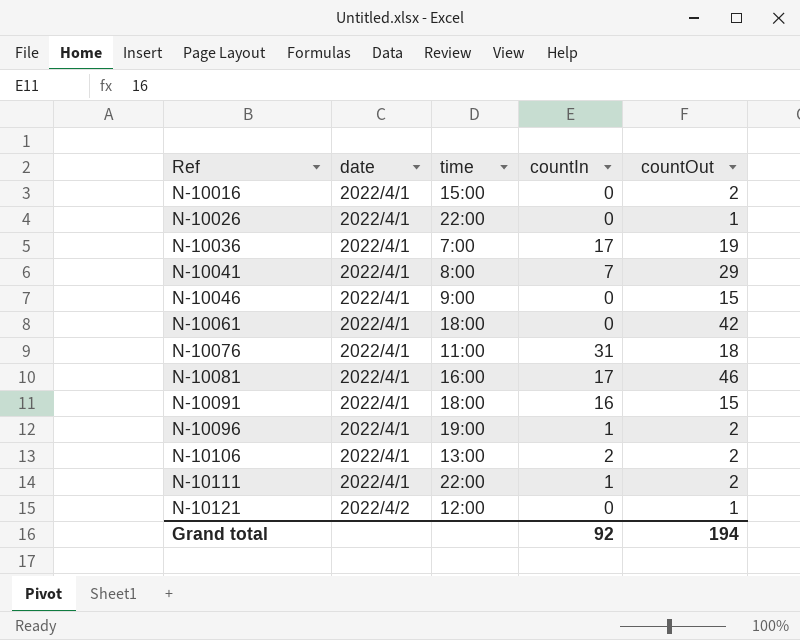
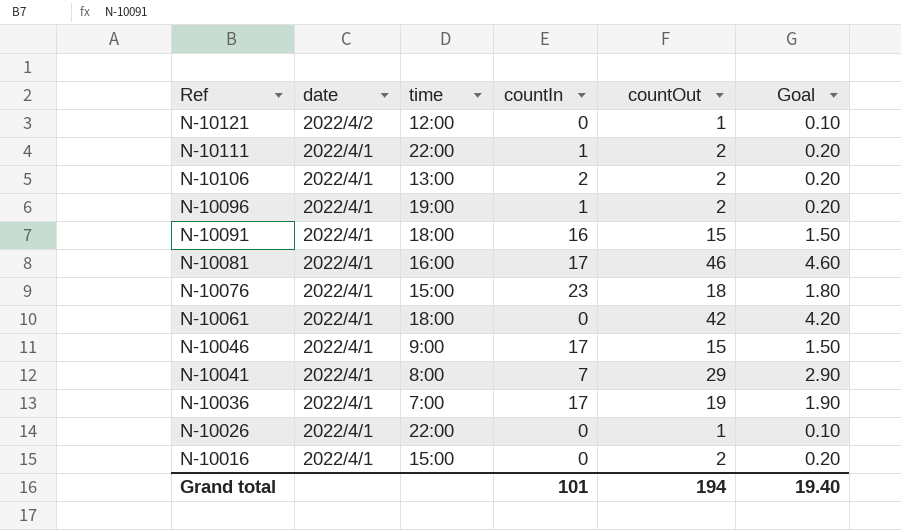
row order: Ref ascending -> Ref descending
column Goal | formula: none -> [countOut] * 0.1
N-10076 | time: 11:00 -> 15:00
N-10076 | countIn: 31 -> 23
N-10046 | countIn: 0 -> 17
Grand total | countIn: 92 -> 101

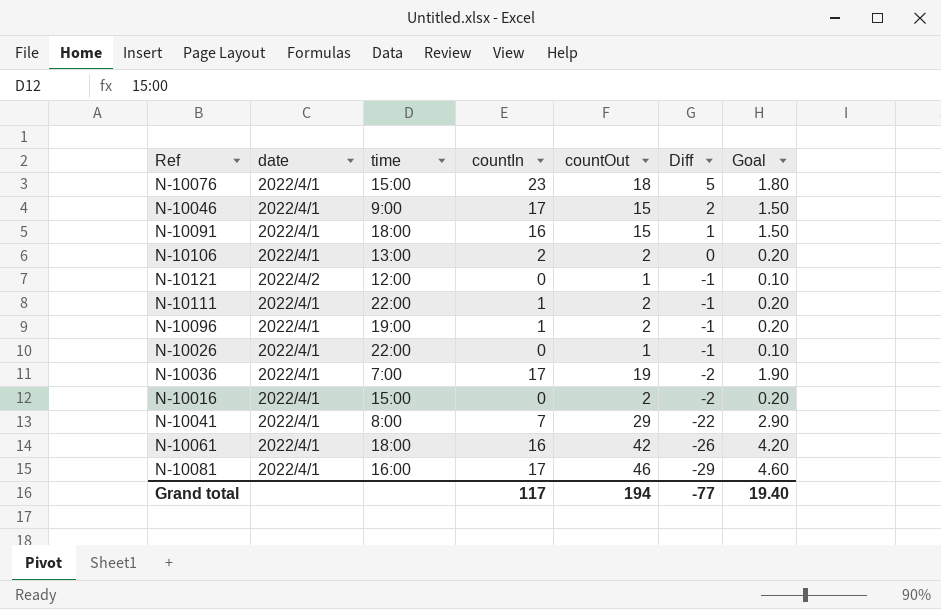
row order: Ref descending -> Diff descending
column Diff | formula: none -> [countIn] - [countOut]
N-10061 | countIn: 0 -> 16
Grand total | countIn: 101 -> 117

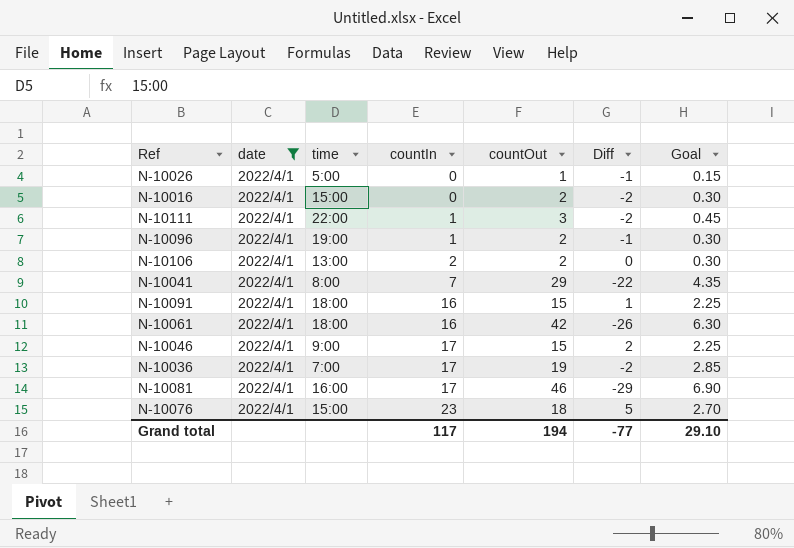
filter: none -> date = 2022/4/1
row order: Diff descending -> countIn ascending
column Goal | formula: [countOut] * 0.1 -> [countOut] * 0.15
N-10026 | time: 22:00 -> 5:00
N-10111 | countOut: 2 -> 3
N-10111 | Diff: -1 -> -2
Grand total | Goal: 19.40 -> 29.10

